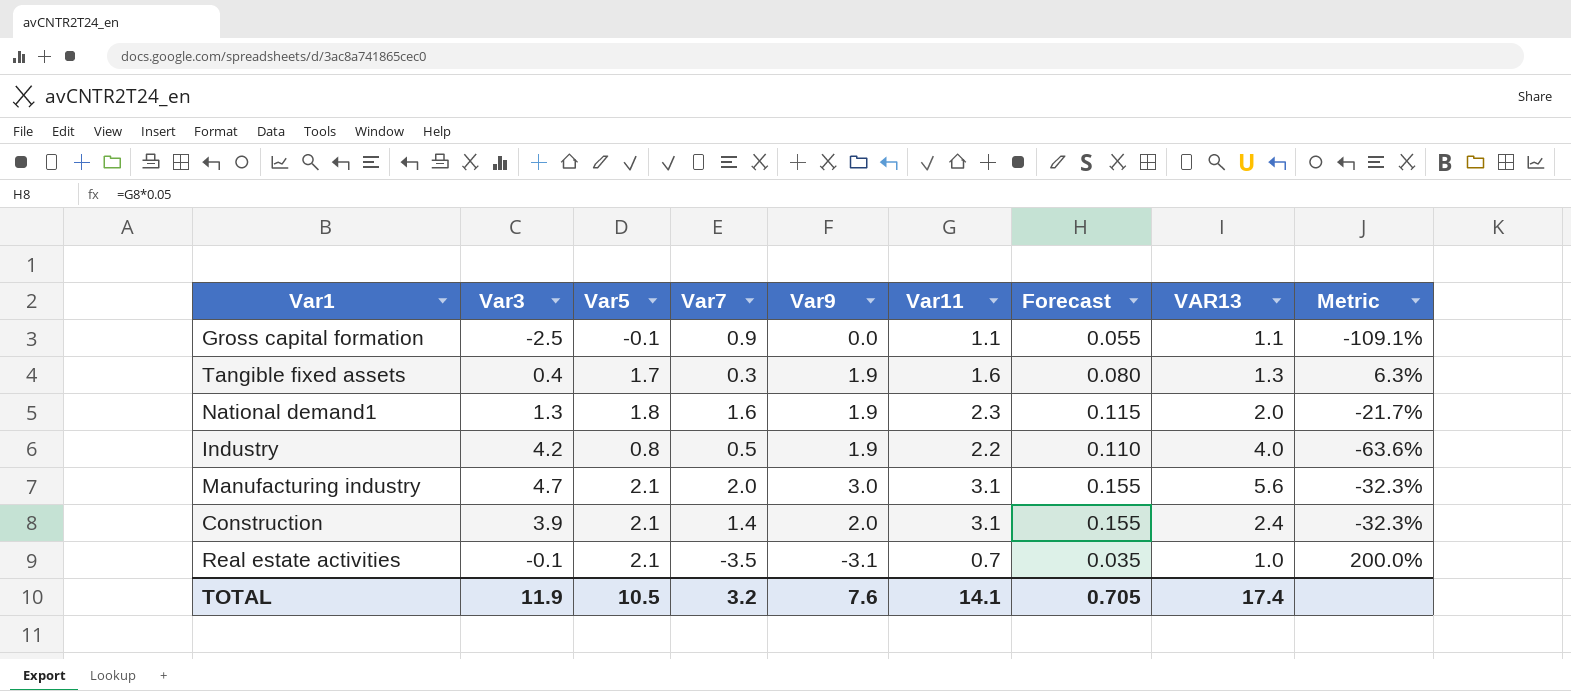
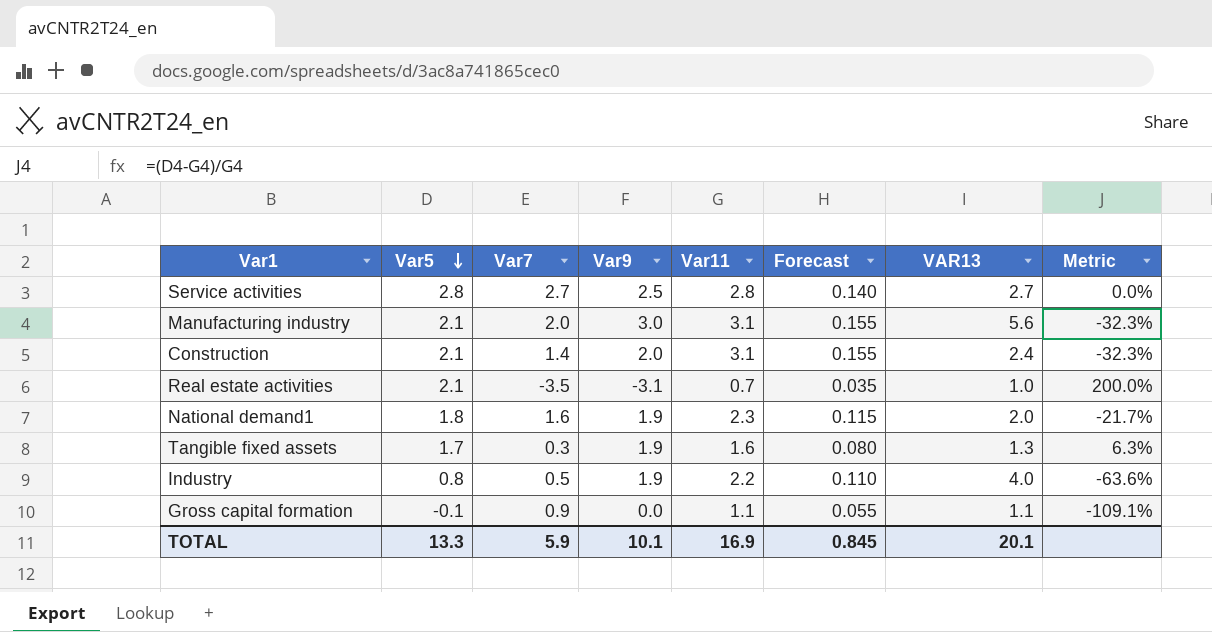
row order: none -> Var5 descending
column Var3 | position: 2 -> none
row Service activities: none -> 2.8 | 2.7 | 2.5 | 2.8 | 0.140 | 2.7 | 0.0%
TOTAL | Var5: 10.5 -> 13.3
TOTAL | Var7: 3.2 -> 5.9
TOTAL | Var9: 7.6 -> 10.1
TOTAL | Var11: 14.1 -> 16.9
TOTAL | Forecast: 0.705 -> 0.845
TOTAL | VAR13: 17.4 -> 20.1

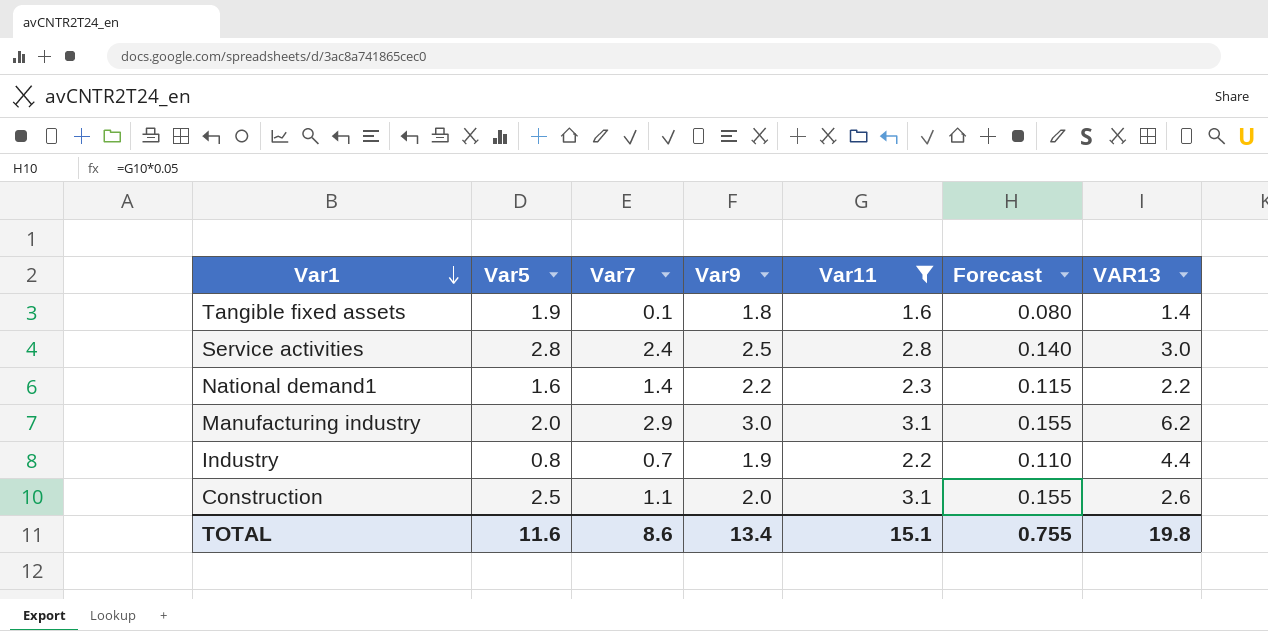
filter: none -> Var11 >= 1.6
row order: Var5 descending -> Var1 descending
column Metric | formula: ([Var5] - [Var11]) / [Var11] -> none
Tangible fixed assets | Var5: 1.7 -> 1.9
Tangible fixed assets | Var7: 0.3 -> 0.1
Tangible fixed assets | Var9: 1.9 -> 1.8
Tangible fixed assets | VAR13: 1.3 -> 1.4
Service activities | Var7: 2.7 -> 2.4
Service activities | VAR13: 2.7 -> 3.0
National demand1 | Var5: 1.8 -> 1.6
National demand1 | Var7: 1.6 -> 1.4
National demand1 | Var9: 1.9 -> 2.2
National demand1 | VAR13: 2.0 -> 2.2
Manufacturing industry | Var5: 2.1 -> 2.0
Manufacturing industry | Var7: 2.0 -> 2.9
Manufacturing industry | VAR13: 5.6 -> 6.2
Industry | Var7: 0.5 -> 0.7
Industry | VAR13: 4.0 -> 4.4
Construction | Var5: 2.1 -> 2.5
Construction | Var7: 1.4 -> 1.1
Construction | VAR13: 2.4 -> 2.6
TOTAL | Var5: 13.3 -> 11.6
TOTAL | Var7: 5.9 -> 8.6
TOTAL | Var9: 10.1 -> 13.4
TOTAL | Var11: 16.9 -> 15.1
TOTAL | Forecast: 0.845 -> 0.755
TOTAL | VAR13: 20.1 -> 19.8

